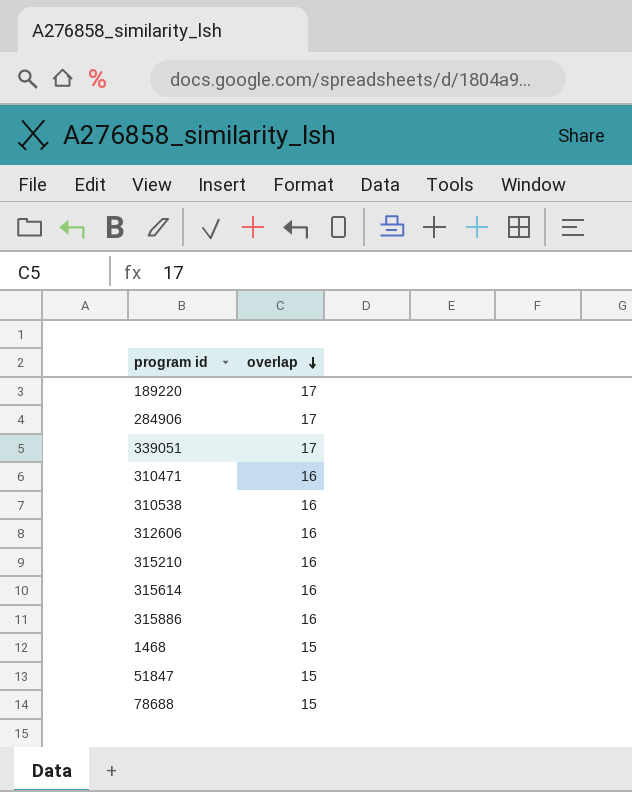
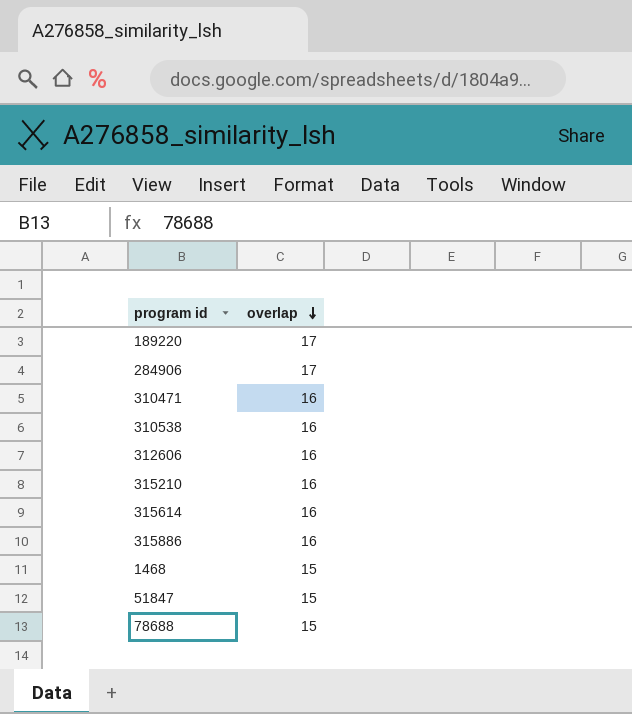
row 339051: 17 -> none

